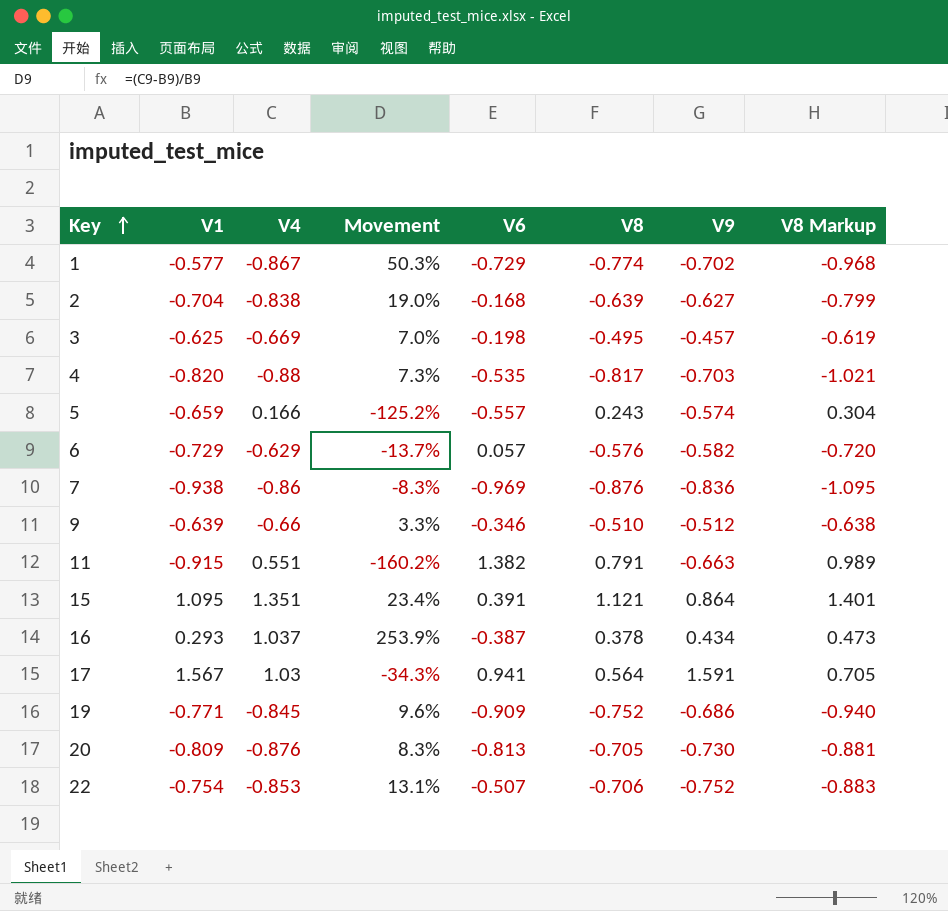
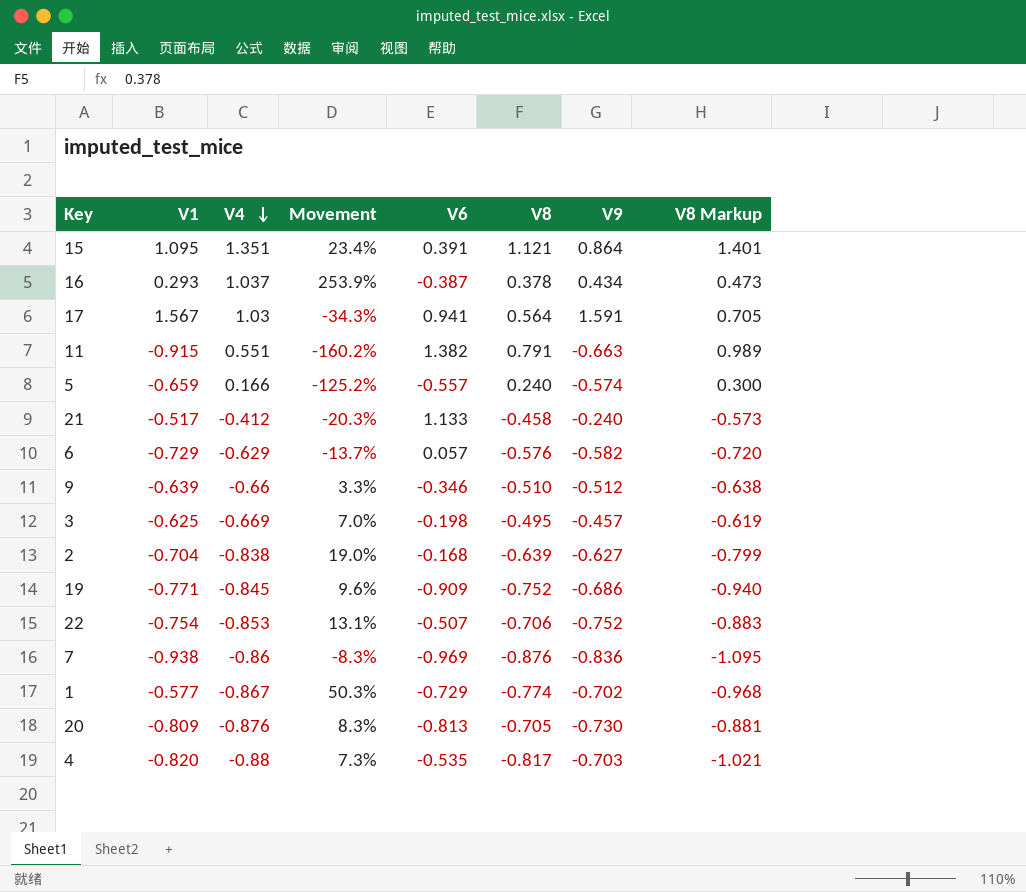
row order: Key ascending -> V4 descending
5 | V8: 0.243 -> 0.240
5 | V8 Markup: 0.304 -> 0.300
row 21: none -> -0.517 | -0.412 | -20.3% | 1.133 | -0.458 | -0.240 | -0.573

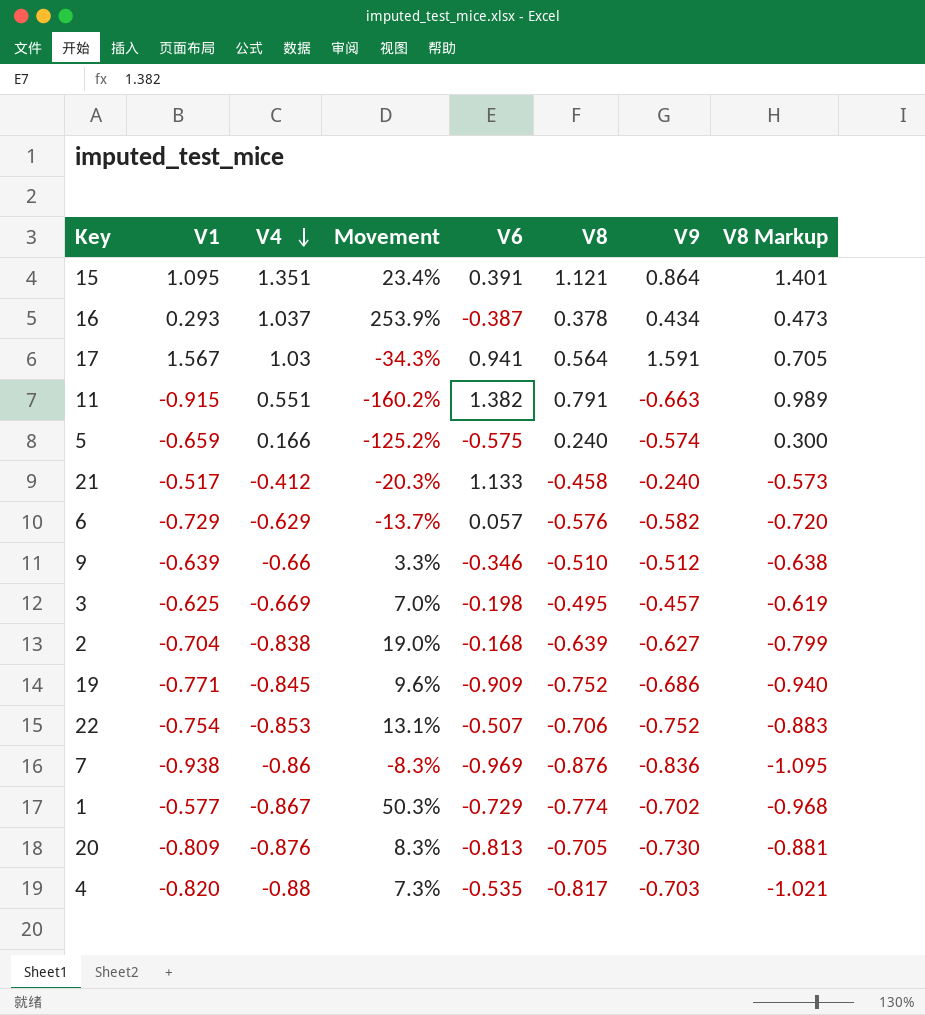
5 | V6: -0.557 -> -0.575

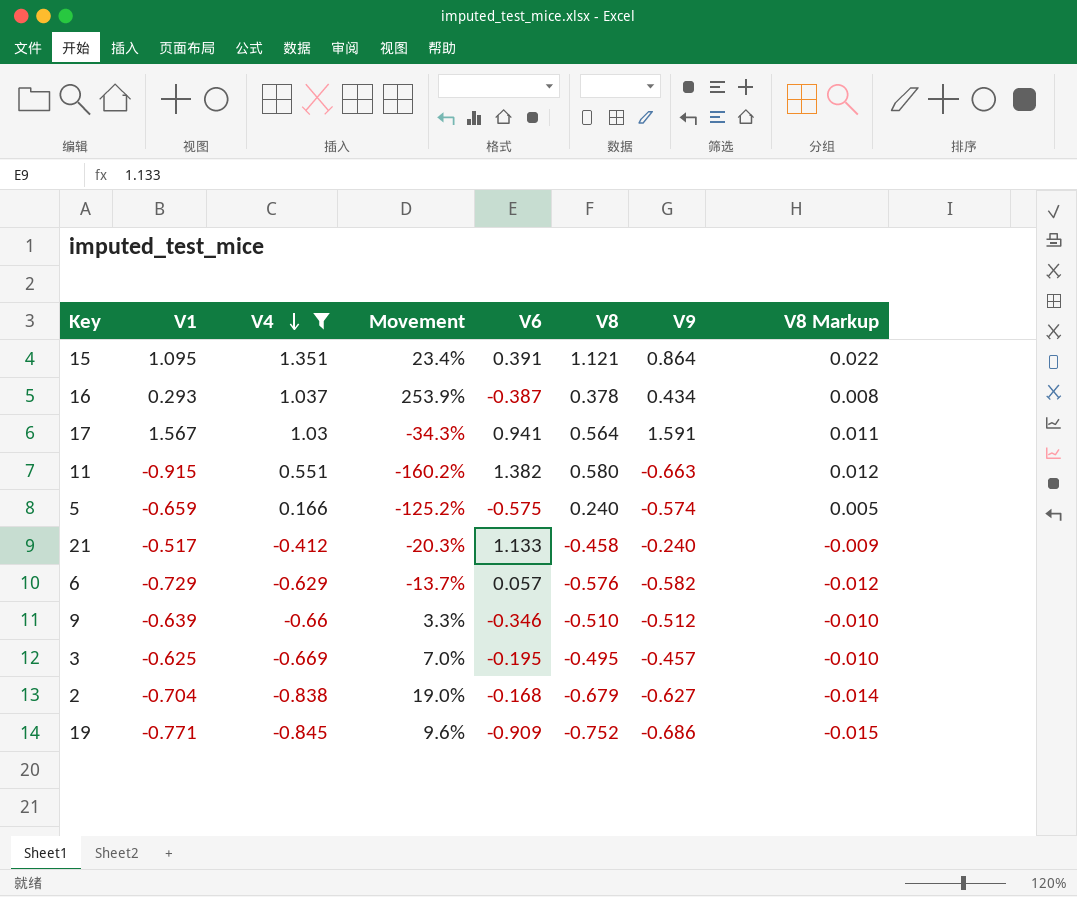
filter: none -> V4 >= -0.845
column V8 Markup | formula: [V8] * 1.25 -> [V8] * 0.02
11 | V8: 0.791 -> 0.580
3 | V6: -0.198 -> -0.195
2 | V8: -0.639 -> -0.679

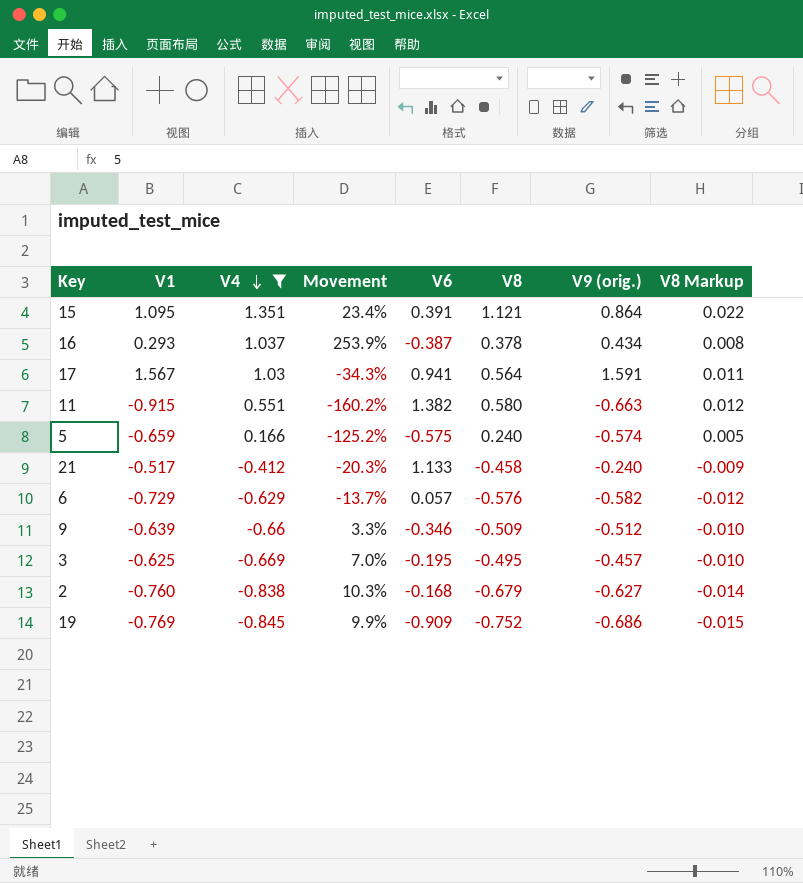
column name: V9 -> V9 (orig.)
9 | V8: -0.510 -> -0.509
2 | V1: -0.704 -> -0.760
2 | Movement: 19.0% -> 10.3%
19 | V1: -0.771 -> -0.769
19 | Movement: 9.6% -> 9.9%

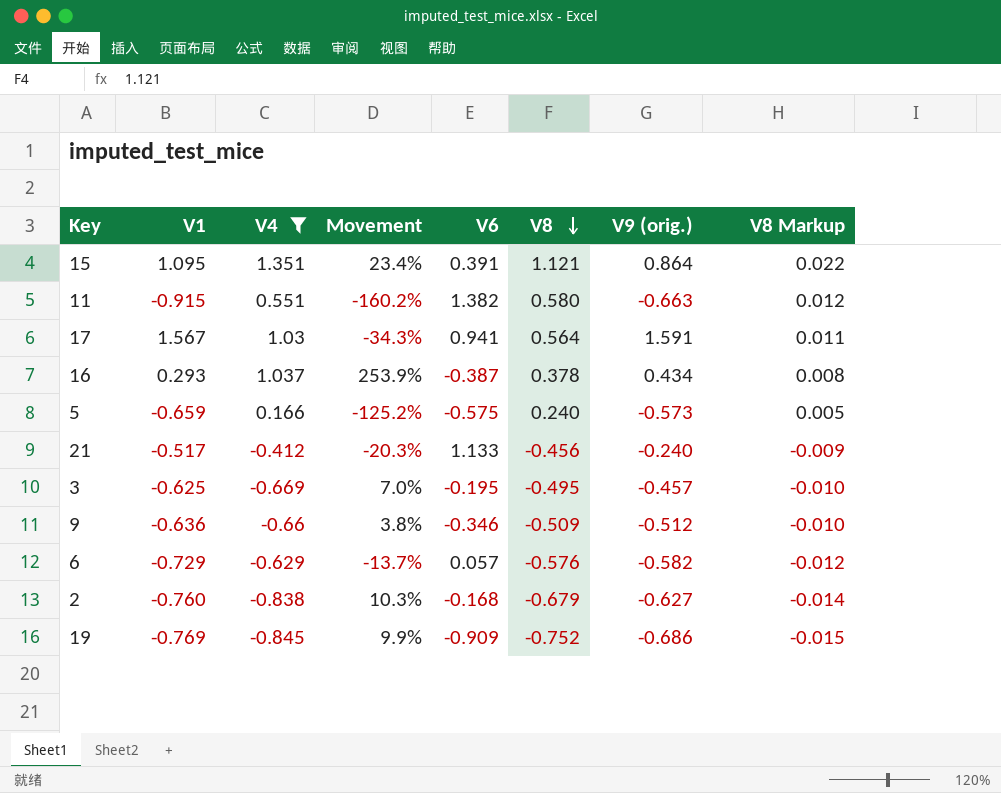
row order: V4 descending -> V8 descending
5 | V9 (orig.): -0.574 -> -0.573
21 | V8: -0.458 -> -0.456
9 | V1: -0.639 -> -0.636
9 | Movement: 3.3% -> 3.8%

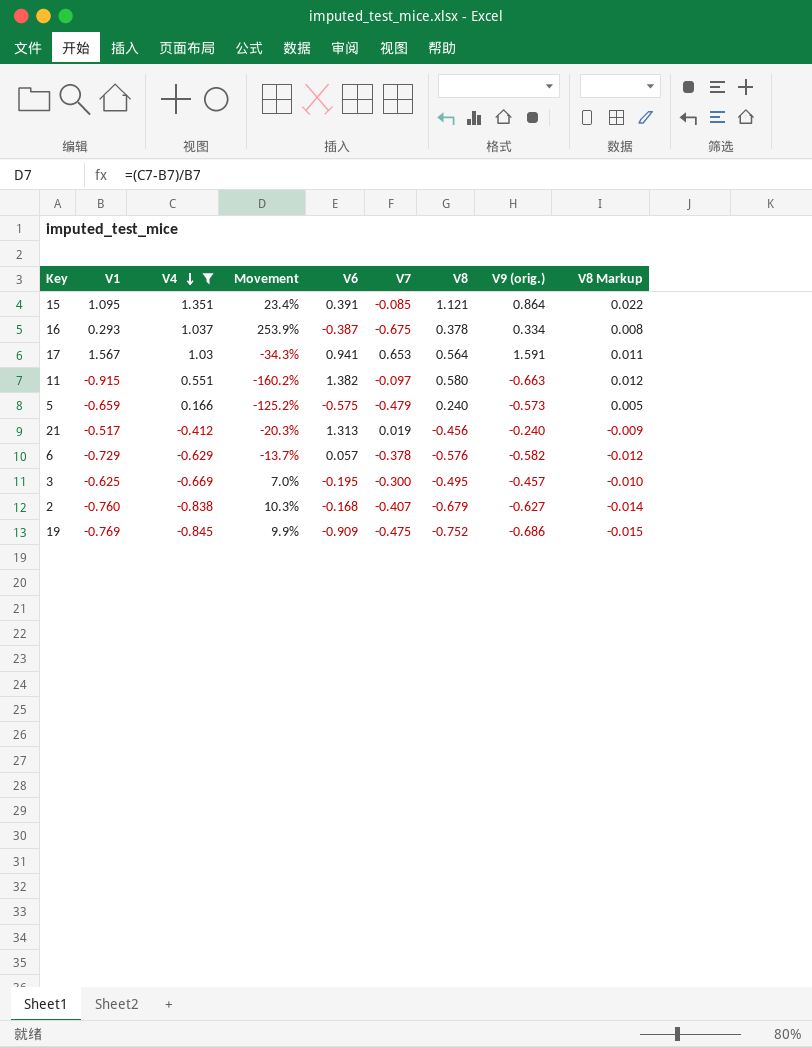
row order: V8 descending -> V4 descending
column V7 | position: none -> 6
row 9: -0.636 | -0.66 | 3.8% | -0.346 | -0.509 | -0.512 | -0.010 -> none
16 | V9 (orig.): 0.434 -> 0.334
21 | V6: 1.133 -> 1.313

